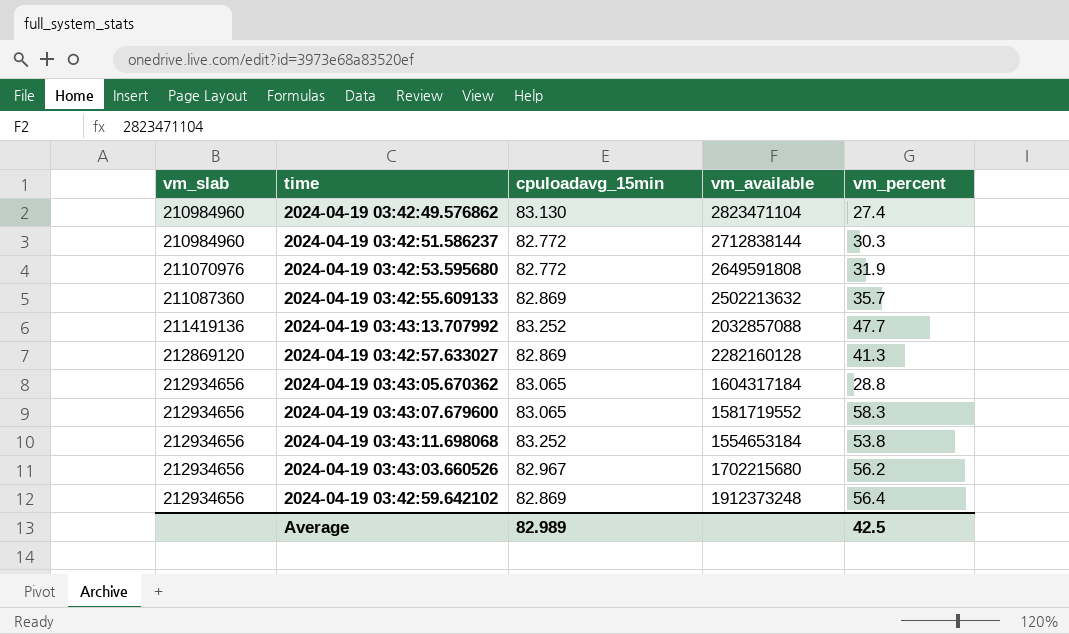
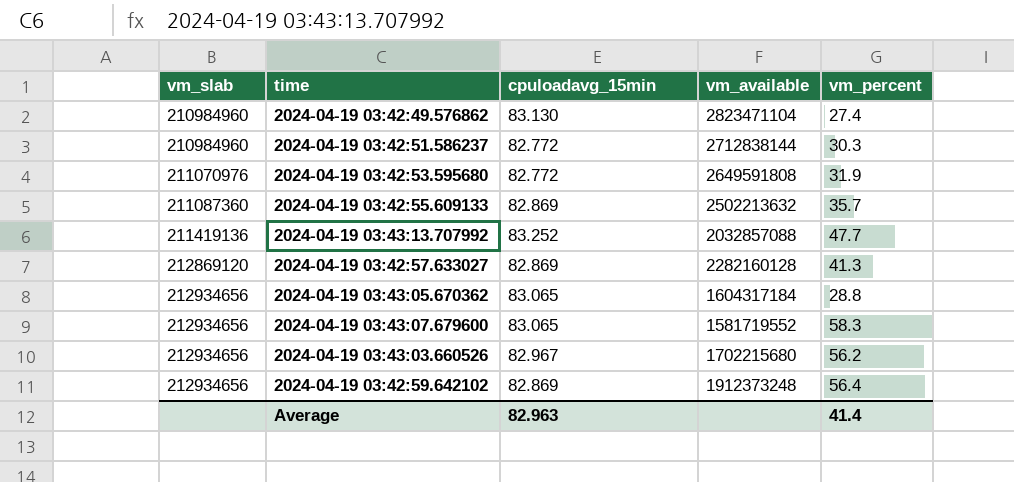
row 2024-04-19 03:43:11.698068: 212934656 | 83.252 | 1554653184 | 53.8 -> none
Average | cpuloadavg_15min: 82.989 -> 82.963
Average | vm_percent: 42.5 -> 41.4

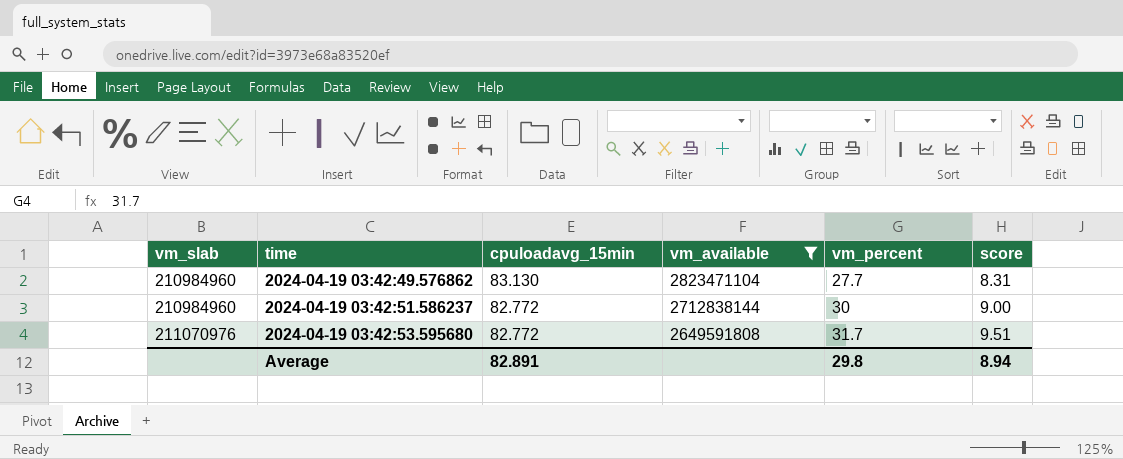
filter: none -> vm_available >= 2649591808
column score | formula: none -> [vm_percent] * 0.3
2024-04-19 03:42:49.576862 | vm_percent: 27.4 -> 27.7
2024-04-19 03:42:51.586237 | vm_percent: 30.3 -> 30
2024-04-19 03:42:53.595680 | vm_percent: 31.9 -> 31.7
Average | cpuloadavg_15min: 82.963 -> 82.891
Average | vm_percent: 41.4 -> 29.8

